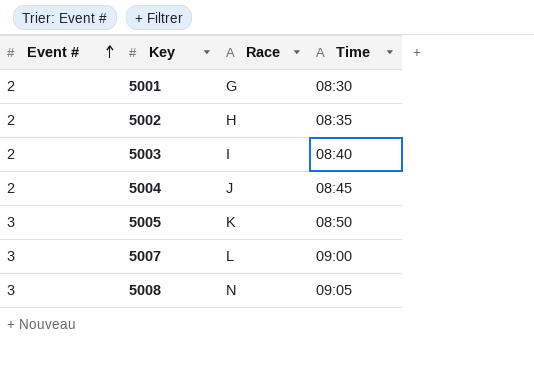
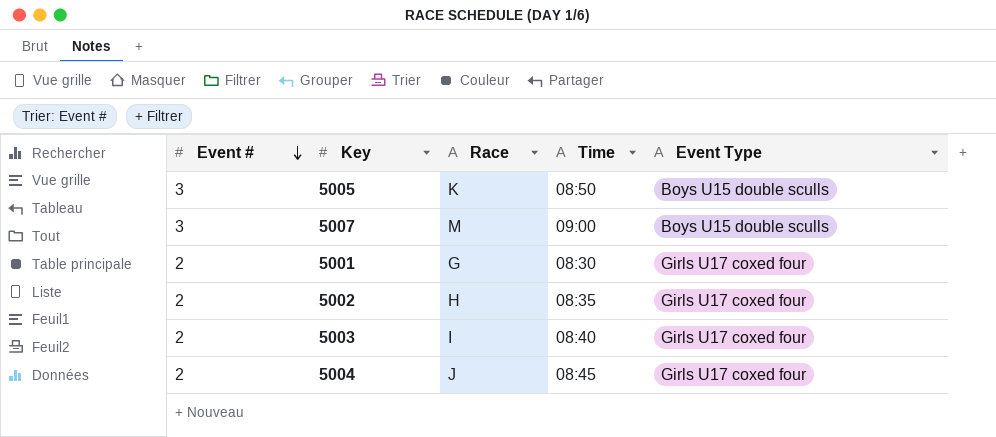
row order: Event # ascending -> Event # descending
column Event Type | position: none -> 5
row 5008: 3 | N | 09:05 -> none
5007 | Race: L -> M

